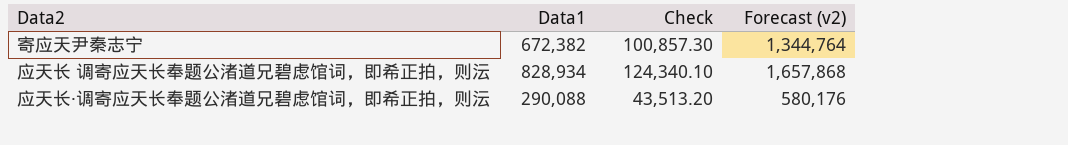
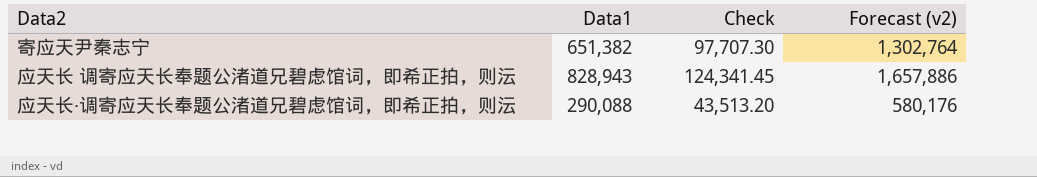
寄应天尹秦志宁 | Data1: 672,382 -> 651,382
寄应天尹秦志宁 | Check: 100,857.30 -> 97,707.30
寄应天尹秦志宁 | Forecast (v2): 1,344,764 -> 1,302,764
应天长 调寄应天长奉题公渚道兄碧虑馆词，即希正拍，则沄 | Data1: 828,934 -> 828,943
应天长 调寄应天长奉题公渚道兄碧虑馆词，即希正拍，则沄 | Check: 124,340.10 -> 124,341.45
应天长 调寄应天长奉题公渚道兄碧虑馆词，即希正拍，则沄 | Forecast (v2): 1,657,868 -> 1,657,886

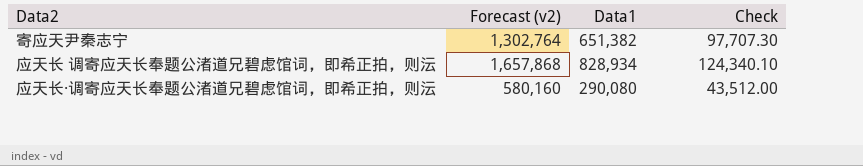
column Forecast (v2) | position: 4 -> 2
应天长 调寄应天长奉题公渚道兄碧虑馆词，即希正拍，则沄 | Forecast (v2): 1,657,886 -> 1,657,868
应天长 调寄应天长奉题公渚道兄碧虑馆词，即希正拍，则沄 | Data1: 828,943 -> 828,934
应天长 调寄应天长奉题公渚道兄碧虑馆词，即希正拍，则沄 | Check: 124,341.45 -> 124,340.10
应天长·调寄应天长奉题公渚道兄碧虑馆词，即希正拍，则沄 | Forecast (v2): 580,176 -> 580,160
应天长·调寄应天长奉题公渚道兄碧虑馆词，即希正拍，则沄 | Data1: 290,088 -> 290,080
应天长·调寄应天长奉题公渚道兄碧虑馆词，即希正拍，则沄 | Check: 43,513.20 -> 43,512.00

